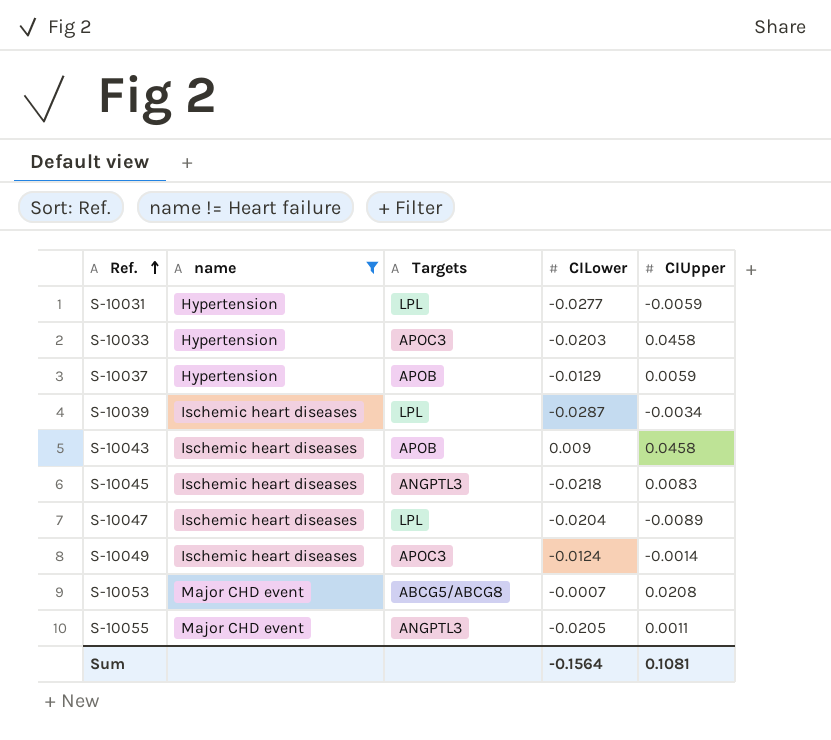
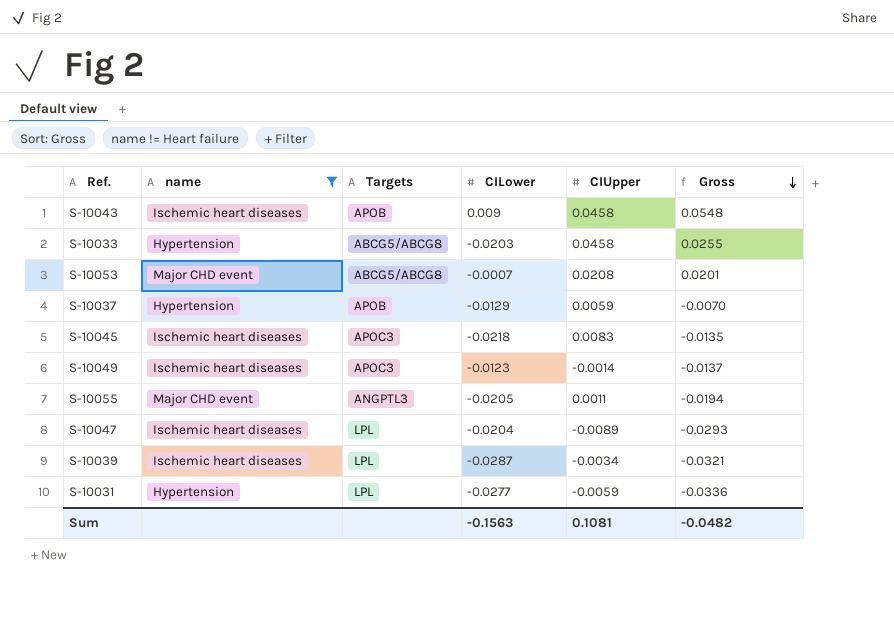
row order: Ref. ascending -> Gross descending
column Gross | formula: none -> [CILower] + [CIUpper]
S-10033 | Targets: APOC3 -> ABCG5/ABCG8
S-10045 | Targets: ANGPTL3 -> APOC3
S-10049 | CILower: -0.0124 -> -0.0123
Sum | CILower: -0.1564 -> -0.1563

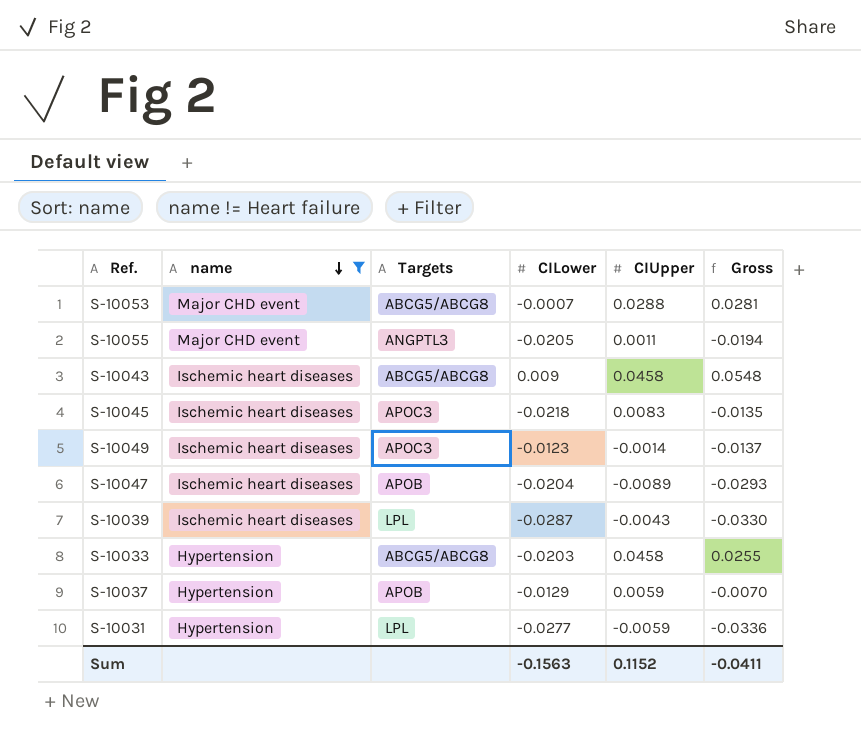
row order: Gross descending -> name descending
S-10053 | CIUpper: 0.0208 -> 0.0288
S-10053 | Gross: 0.0201 -> 0.0281
S-10043 | Targets: APOB -> ABCG5/ABCG8
S-10047 | Targets: LPL -> APOB
S-10039 | CIUpper: -0.0034 -> -0.0043
S-10039 | Gross: -0.0321 -> -0.0330
Sum | CIUpper: 0.1081 -> 0.1152
Sum | Gross: -0.0482 -> -0.0411

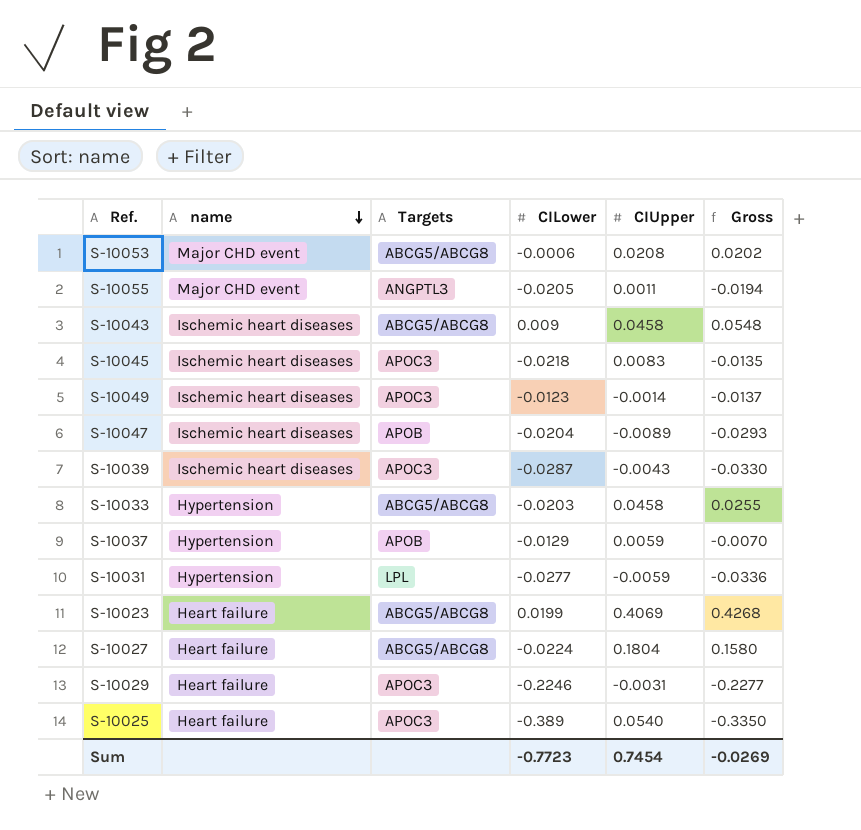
filter: name != Heart failure -> none
S-10053 | CILower: -0.0007 -> -0.0006
S-10053 | CIUpper: 0.0288 -> 0.0208
S-10053 | Gross: 0.0281 -> 0.0202
S-10039 | Targets: LPL -> APOC3
Sum | CILower: -0.1563 -> -0.7723
Sum | CIUpper: 0.1152 -> 0.7454
Sum | Gross: -0.0411 -> -0.0269

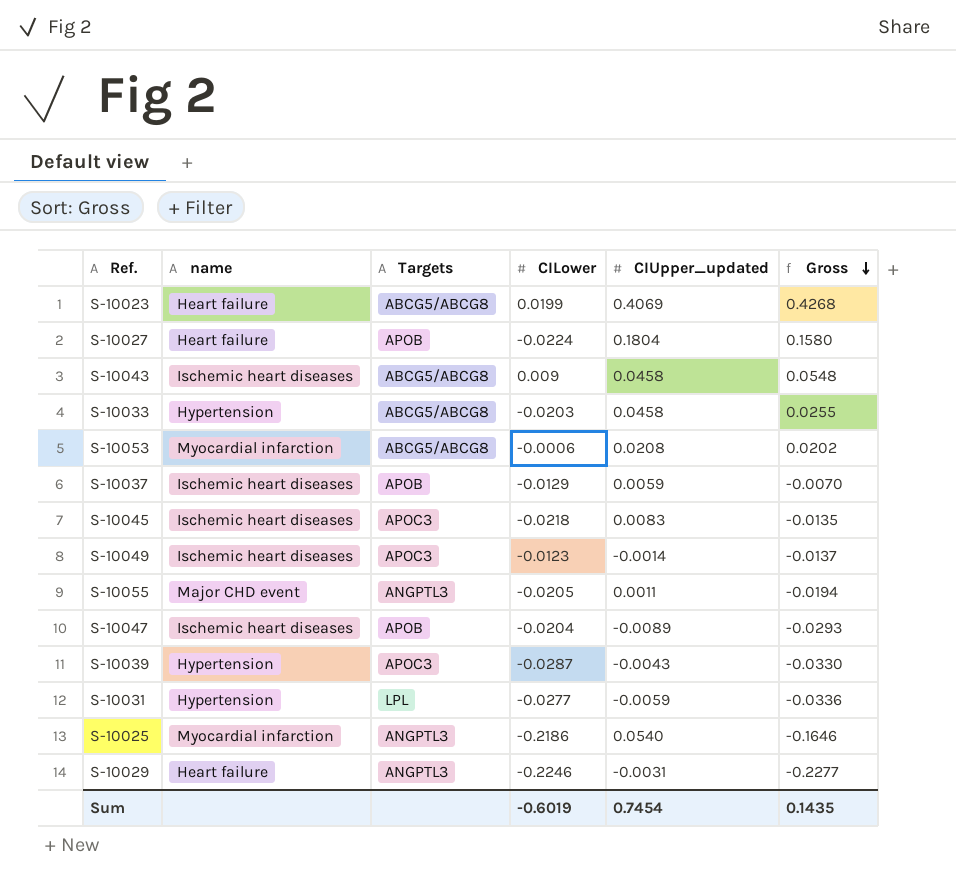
row order: name descending -> Gross descending
column name: CIUpper -> CIUpper_updated
S-10027 | Targets: ABCG5/ABCG8 -> APOB
S-10053 | name: Major CHD event -> Myocardial infarction
S-10037 | name: Hypertension -> Ischemic heart diseases
S-10039 | name: Ischemic heart diseases -> Hypertension
S-10025 | name: Heart failure -> Myocardial infarction
S-10025 | Targets: APOC3 -> ANGPTL3
S-10025 | CILower: -0.389 -> -0.2186
S-10025 | Gross: -0.3350 -> -0.1646
S-10029 | Targets: APOC3 -> ANGPTL3
Sum | CILower: -0.7723 -> -0.6019
Sum | Gross: -0.0269 -> 0.1435

